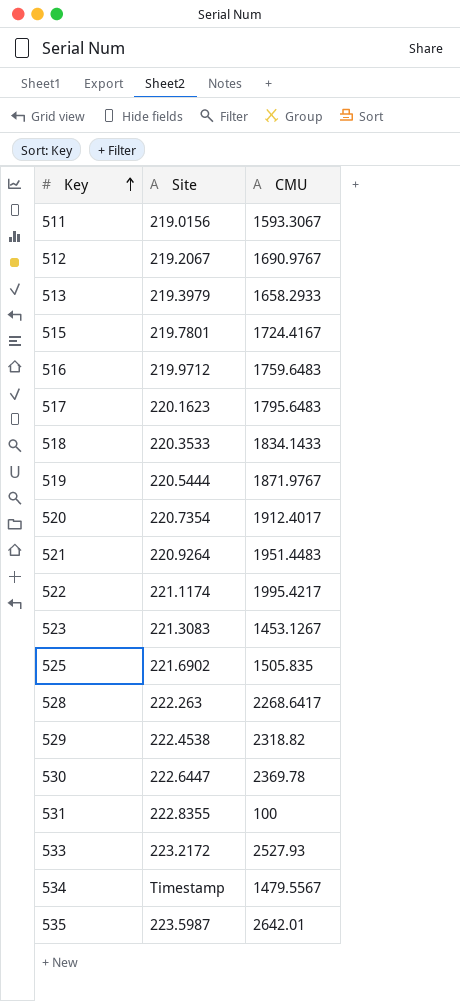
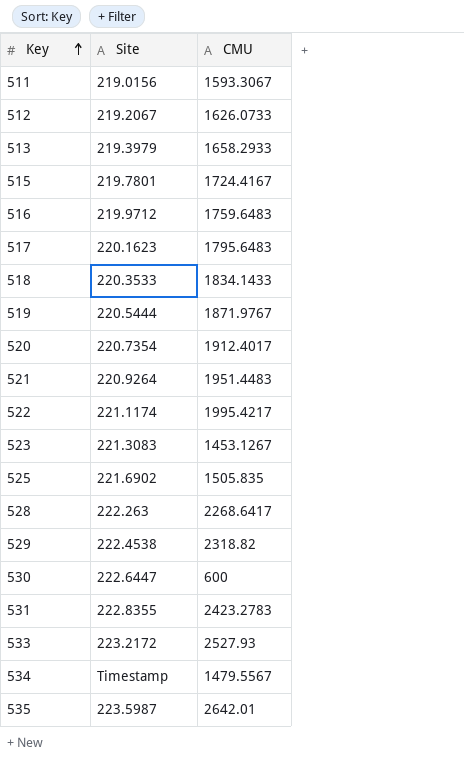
512 | CMU: 1690.9767 -> 1626.0733
530 | CMU: 2369.78 -> 600
531 | CMU: 100 -> 2423.2783

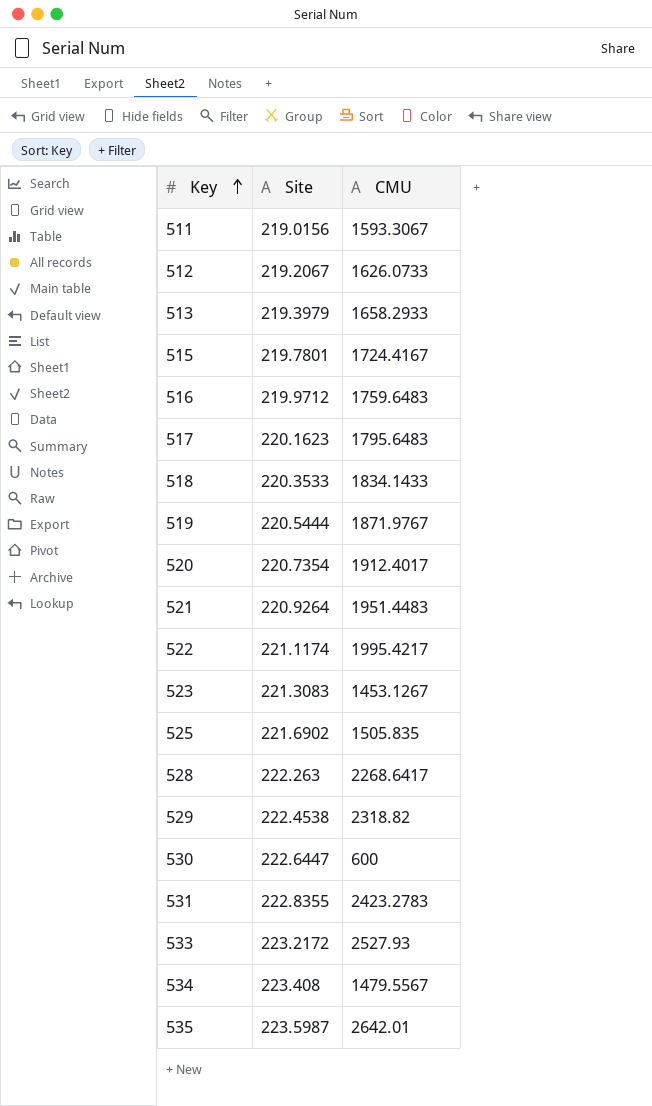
534 | Site: Timestamp -> 223.408

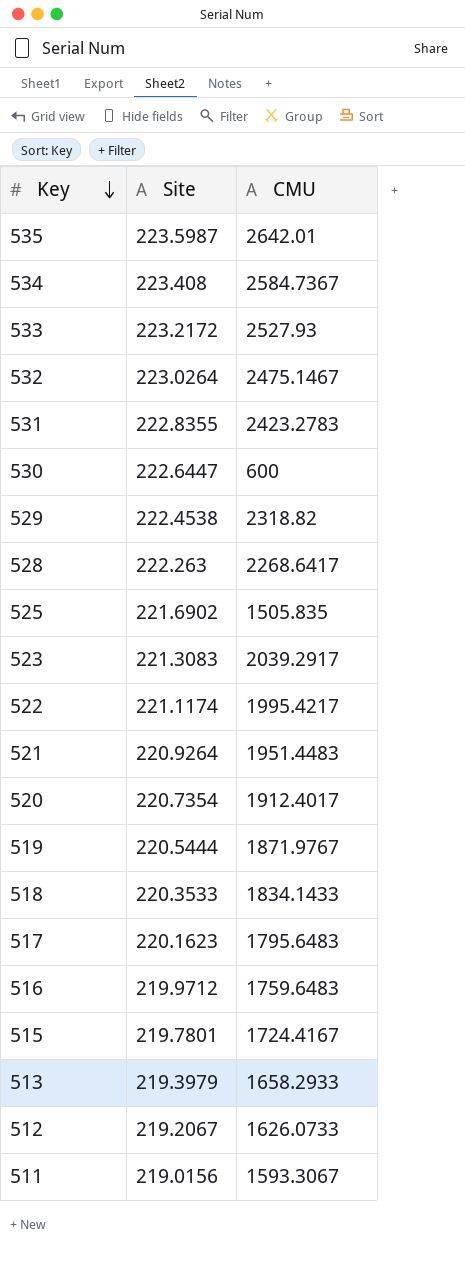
row order: Key ascending -> Key descending
534 | CMU: 1479.5567 -> 2584.7367
row 532: none -> 223.0264 | 2475.1467
523 | CMU: 1453.1267 -> 2039.2917

